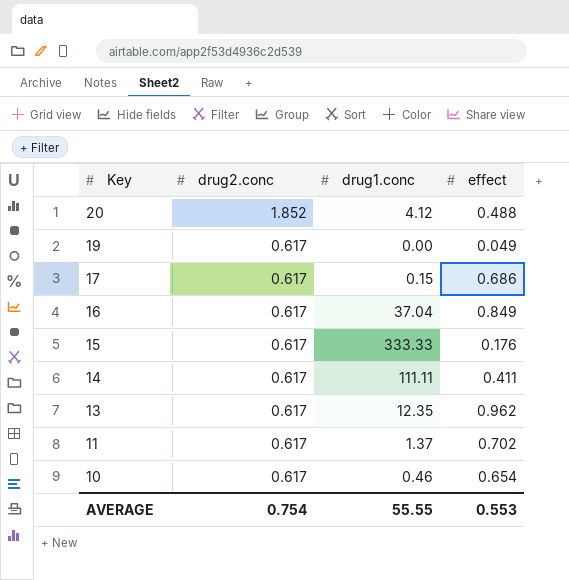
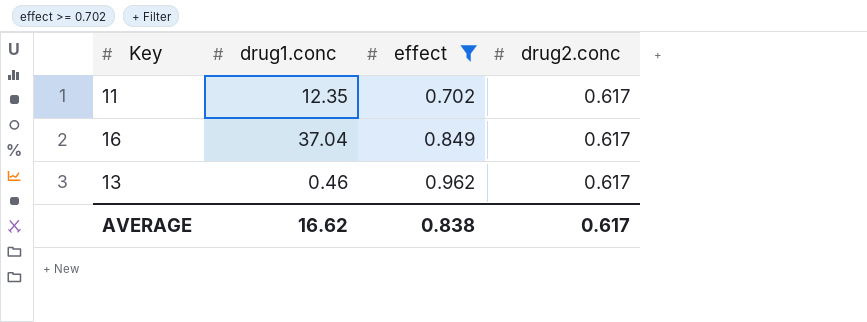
filter: none -> effect >= 0.702
row order: Key descending -> effect ascending
column drug2.conc | position: 2 -> 4
11 | drug1.conc: 1.37 -> 12.35
13 | drug1.conc: 12.35 -> 0.46
AVERAGE | drug1.conc: 55.55 -> 16.62
AVERAGE | effect: 0.553 -> 0.838
AVERAGE | drug2.conc: 0.754 -> 0.617

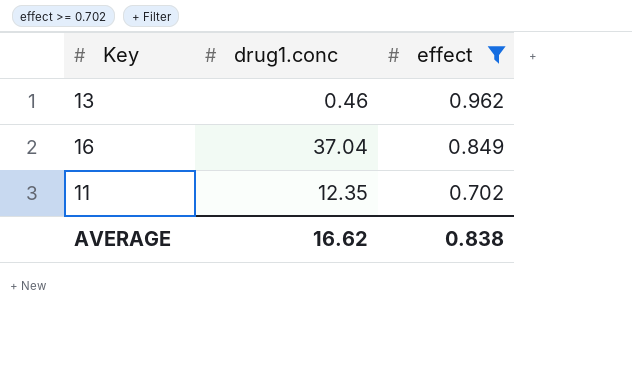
row order: effect ascending -> effect descending
column drug2.conc | position: 4 -> none

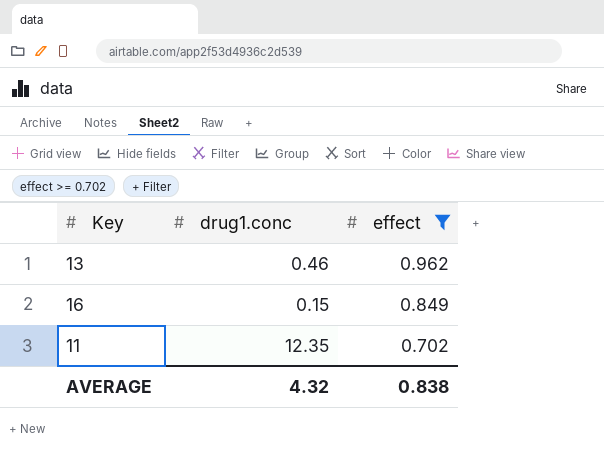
16 | drug1.conc: 37.04 -> 0.15
AVERAGE | drug1.conc: 16.62 -> 4.32

